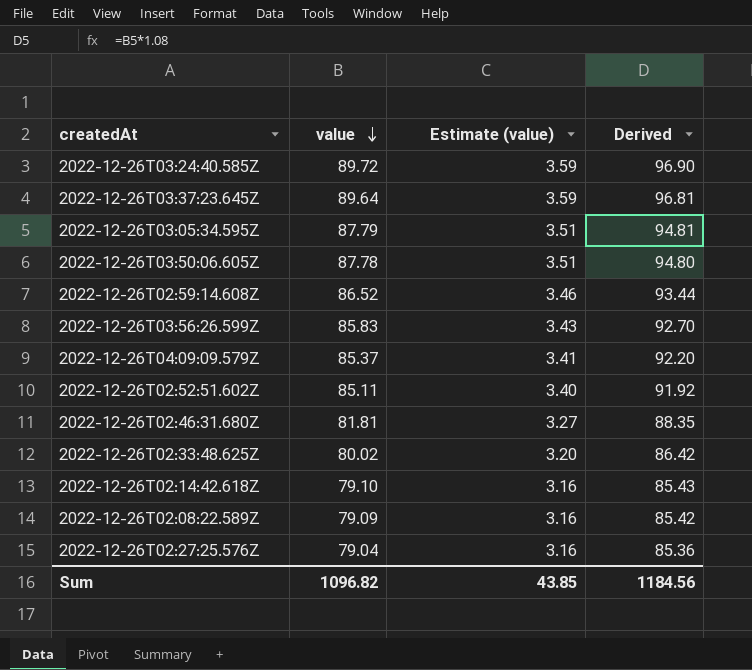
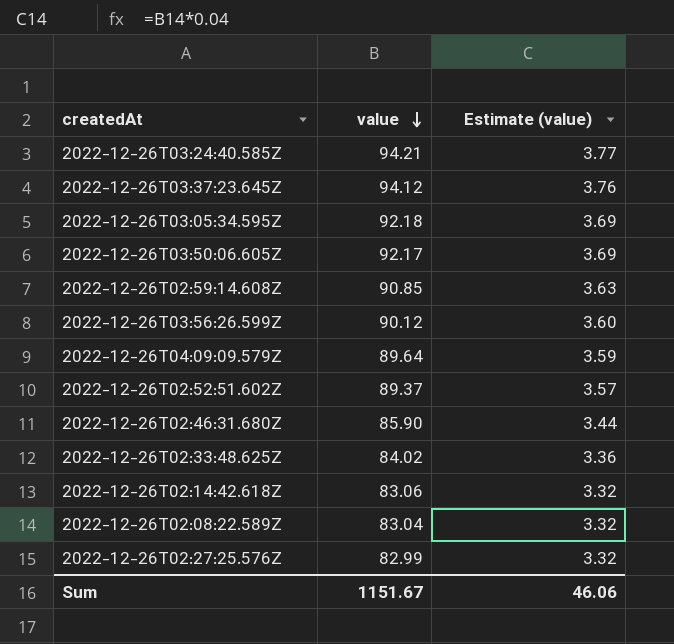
column Derived | formula: [value] * 1.08 -> none
2022-12-26T03:24:40.585Z | value: 89.72 -> 94.21
2022-12-26T03:24:40.585Z | Estimate (value): 3.59 -> 3.77
2022-12-26T03:37:23.645Z | value: 89.64 -> 94.12
2022-12-26T03:37:23.645Z | Estimate (value): 3.59 -> 3.76
2022-12-26T03:05:34.595Z | value: 87.79 -> 92.18
2022-12-26T03:05:34.595Z | Estimate (value): 3.51 -> 3.69
2022-12-26T03:50:06.605Z | value: 87.78 -> 92.17
2022-12-26T03:50:06.605Z | Estimate (value): 3.51 -> 3.69
2022-12-26T02:59:14.608Z | value: 86.52 -> 90.85
2022-12-26T02:59:14.608Z | Estimate (value): 3.46 -> 3.63
2022-12-26T03:56:26.599Z | value: 85.83 -> 90.12
2022-12-26T03:56:26.599Z | Estimate (value): 3.43 -> 3.60
2022-12-26T04:09:09.579Z | value: 85.37 -> 89.64
2022-12-26T04:09:09.579Z | Estimate (value): 3.41 -> 3.59
2022-12-26T02:52:51.602Z | value: 85.11 -> 89.37
2022-12-26T02:52:51.602Z | Estimate (value): 3.40 -> 3.57
2022-12-26T02:46:31.680Z | value: 81.81 -> 85.90
2022-12-26T02:46:31.680Z | Estimate (value): 3.27 -> 3.44
2022-12-26T02:33:48.625Z | value: 80.02 -> 84.02
2022-12-26T02:33:48.625Z | Estimate (value): 3.20 -> 3.36
2022-12-26T02:14:42.618Z | value: 79.10 -> 83.06
2022-12-26T02:14:42.618Z | Estimate (value): 3.16 -> 3.32
2022-12-26T02:08:22.589Z | value: 79.09 -> 83.04
2022-12-26T02:08:22.589Z | Estimate (value): 3.16 -> 3.32
2022-12-26T02:27:25.576Z | value: 79.04 -> 82.99
2022-12-26T02:27:25.576Z | Estimate (value): 3.16 -> 3.32
Sum | value: 1096.82 -> 1151.67
Sum | Estimate (value): 43.85 -> 46.06

